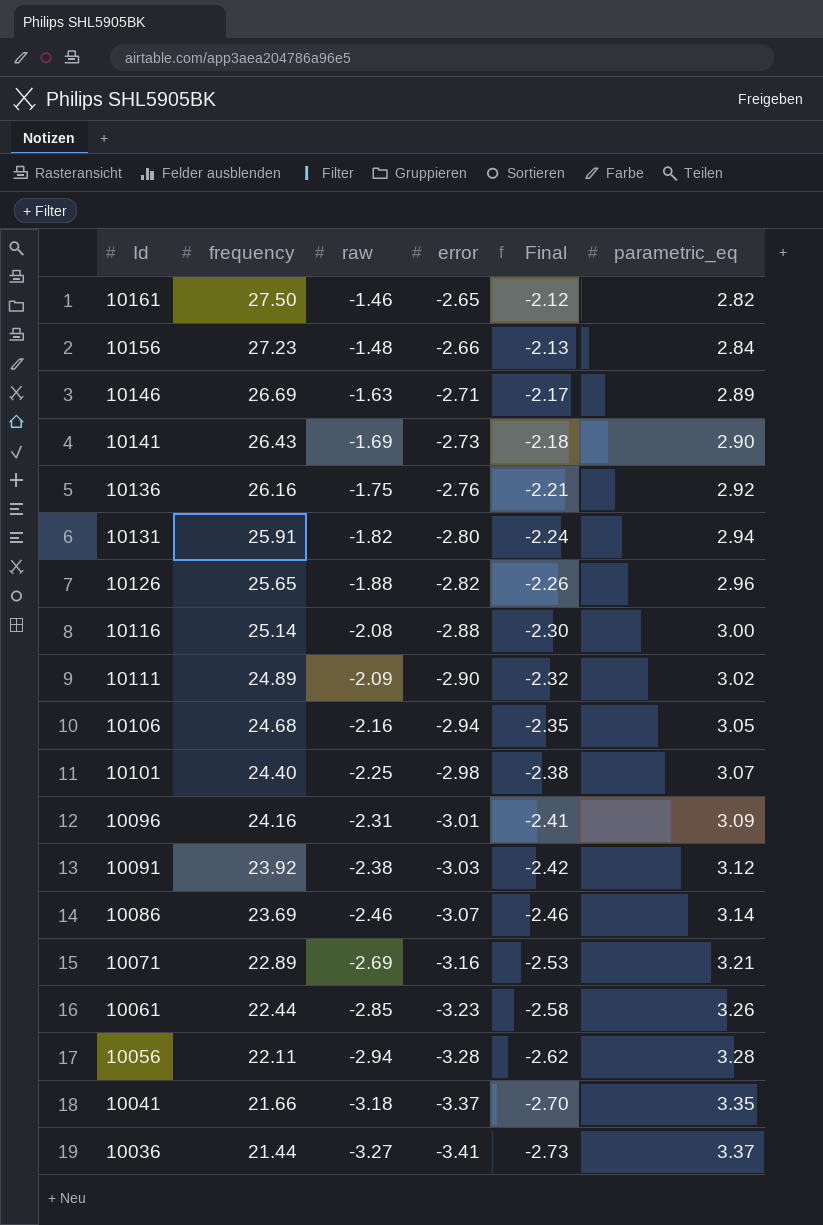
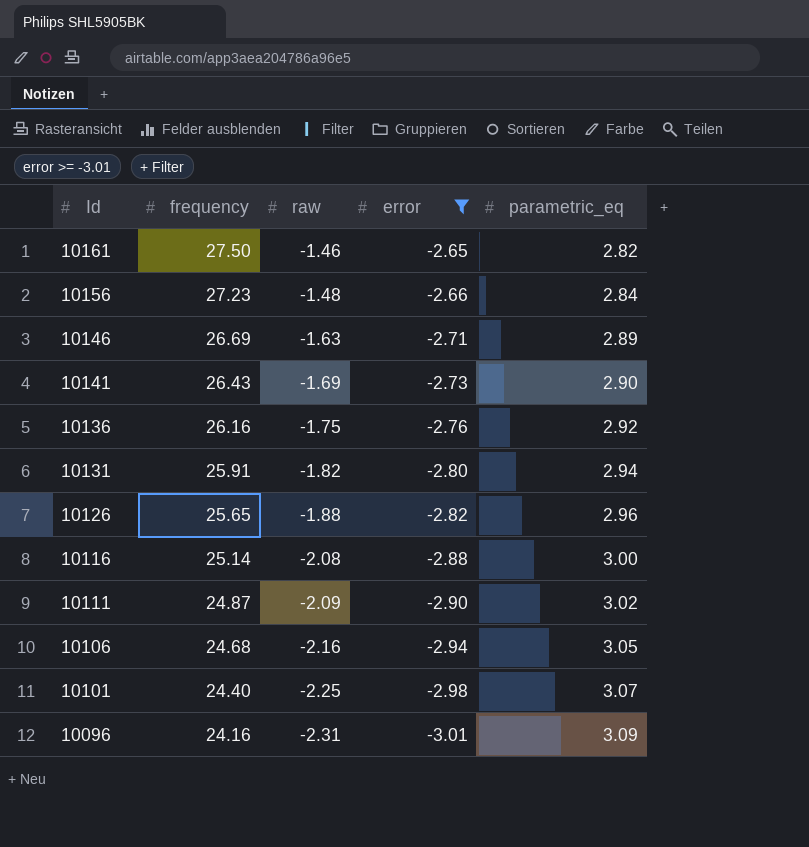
filter: none -> error >= -3.01
column Final | formula: [error] * 0.8 -> none
10111 | frequency: 24.89 -> 24.87

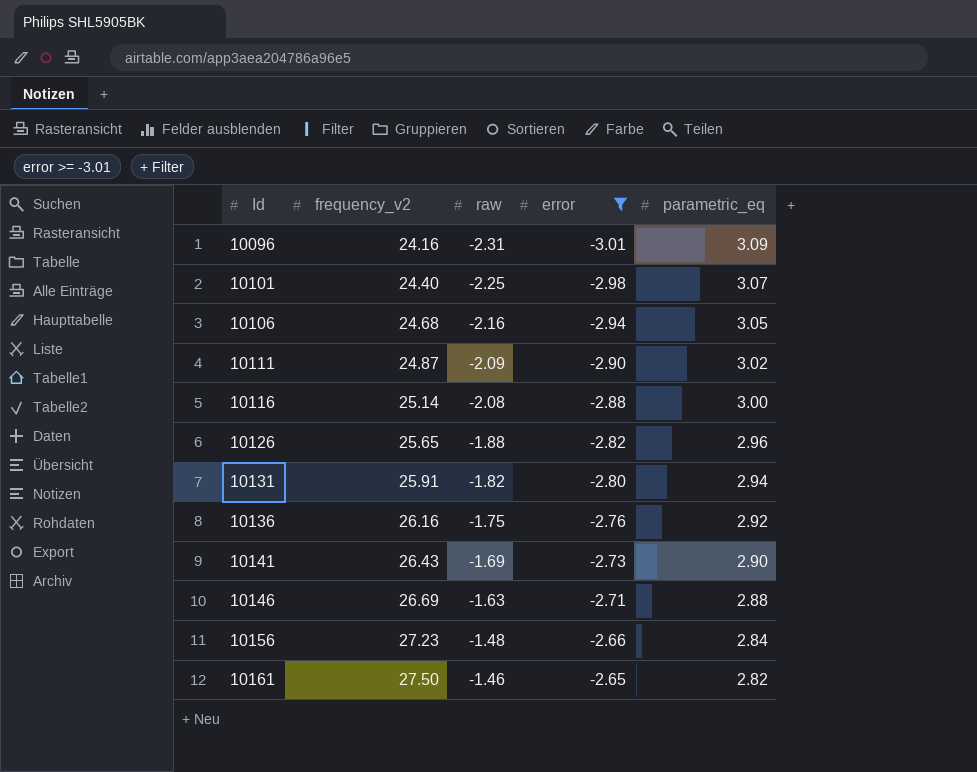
row order: Id descending -> Id ascending
column name: frequency -> frequency_v2
10146 | parametric_eq: 2.89 -> 2.88

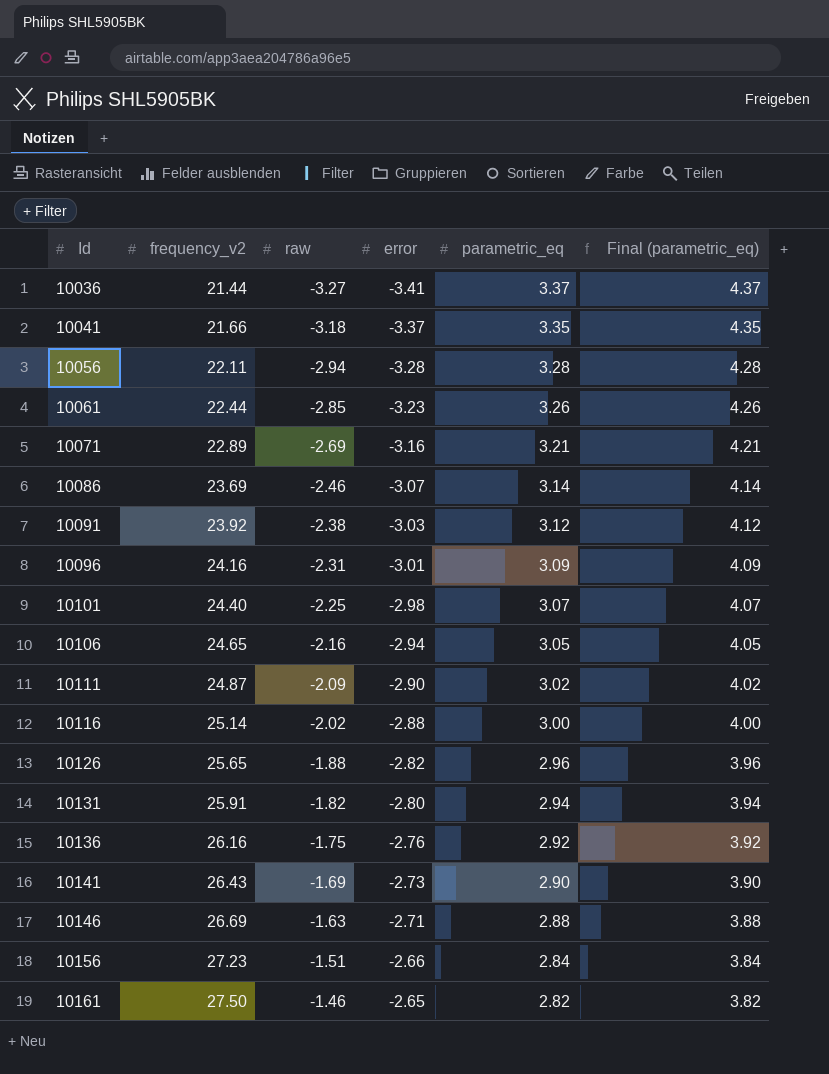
filter: error >= -3.01 -> none
column Final (parametric_eq) | formula: none -> [parametric_eq] + 1
10106 | frequency_v2: 24.68 -> 24.65
10116 | raw: -2.08 -> -2.02
10156 | raw: -1.48 -> -1.51

